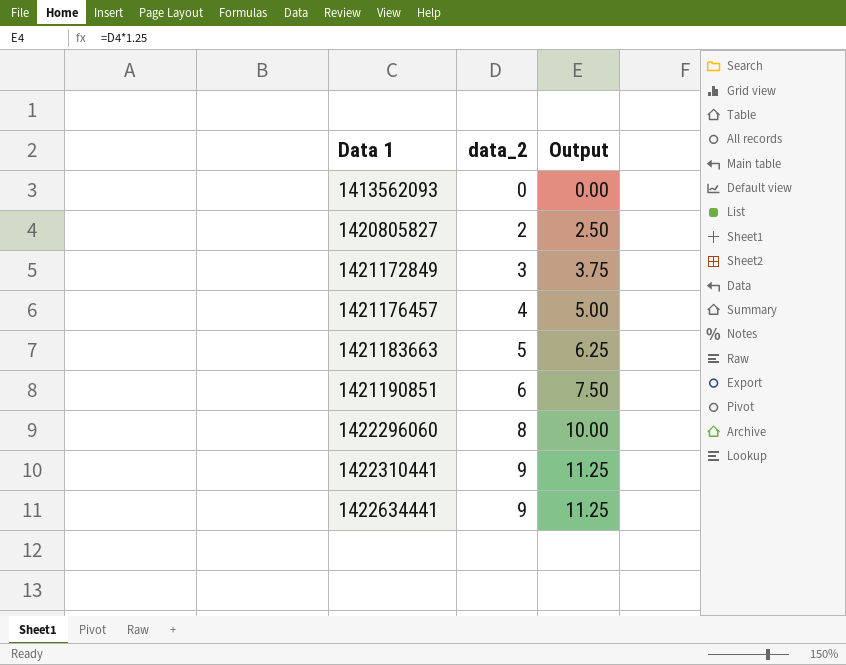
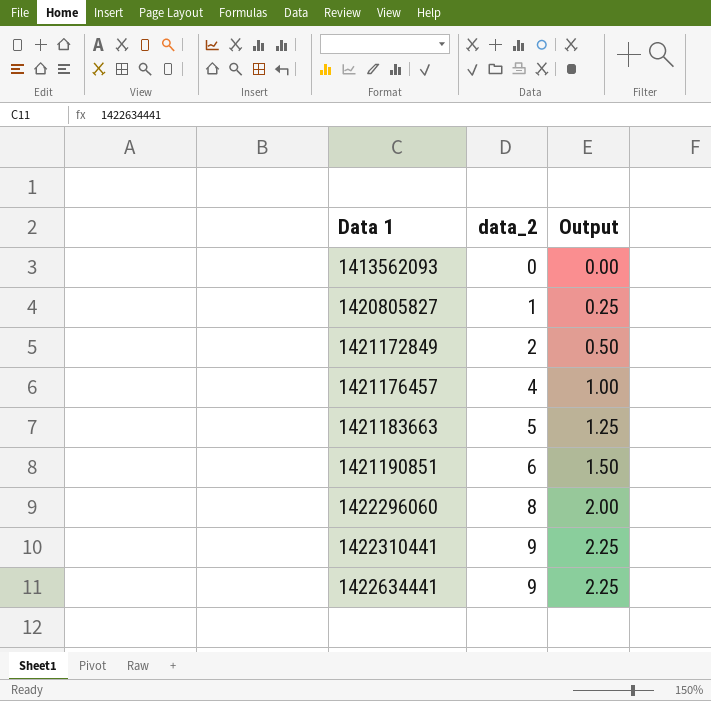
column Output | formula: [data_2] * 1.25 -> [data_2] * 0.25
1420805827 | data_2: 2 -> 1
1421172849 | data_2: 3 -> 2

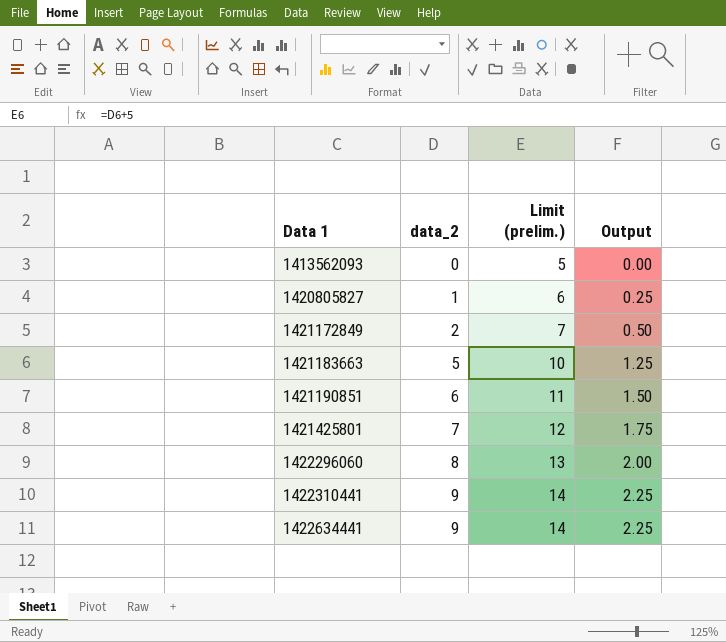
column Limit (prelim.) | formula: none -> [data_2] + 5
row 1421176457: 4 | 1.00 -> none
row 1421425801: none -> 7 | 12 | 1.75

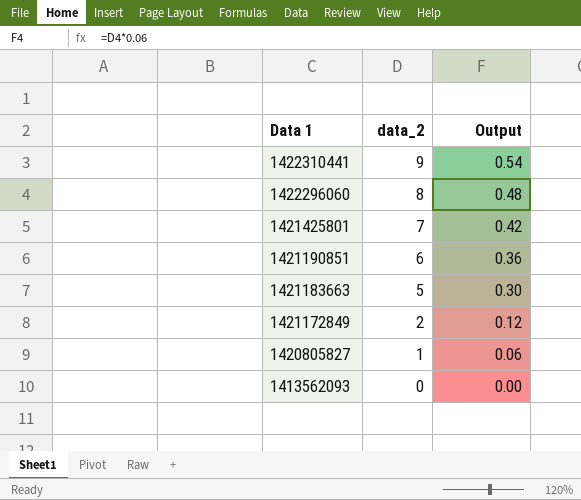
row order: Data 1 ascending -> Data 1 descending
column Limit (prelim.) | formula: [data_2] + 5 -> none
column Output | formula: [data_2] * 0.25 -> [data_2] * 0.06
row 1422634441: 9 | 14 | 2.25 -> none

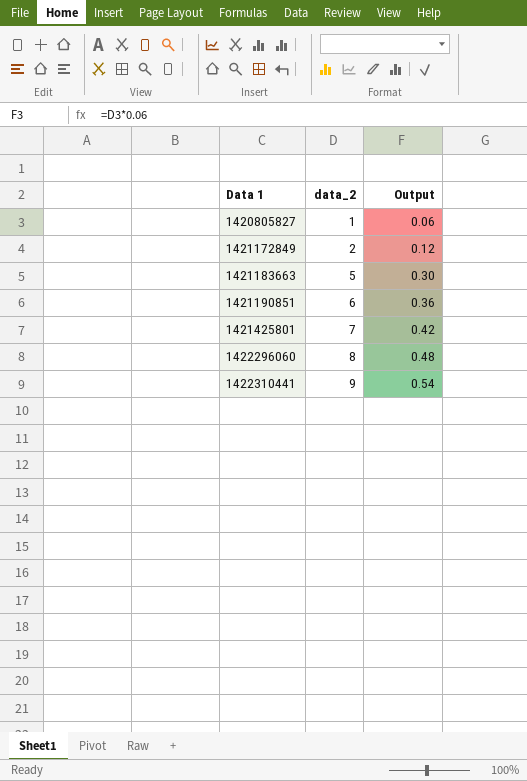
row order: Data 1 descending -> Data 1 ascending
row 1413562093: 0 | 0.00 -> none

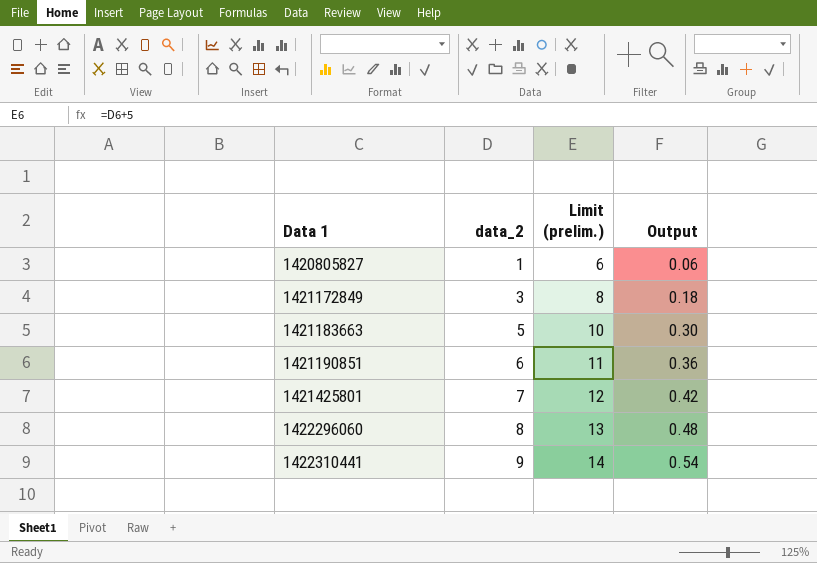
column Limit (prelim.) | formula: none -> [data_2] + 5
1421172849 | data_2: 2 -> 3
1421172849 | Output: 0.12 -> 0.18

